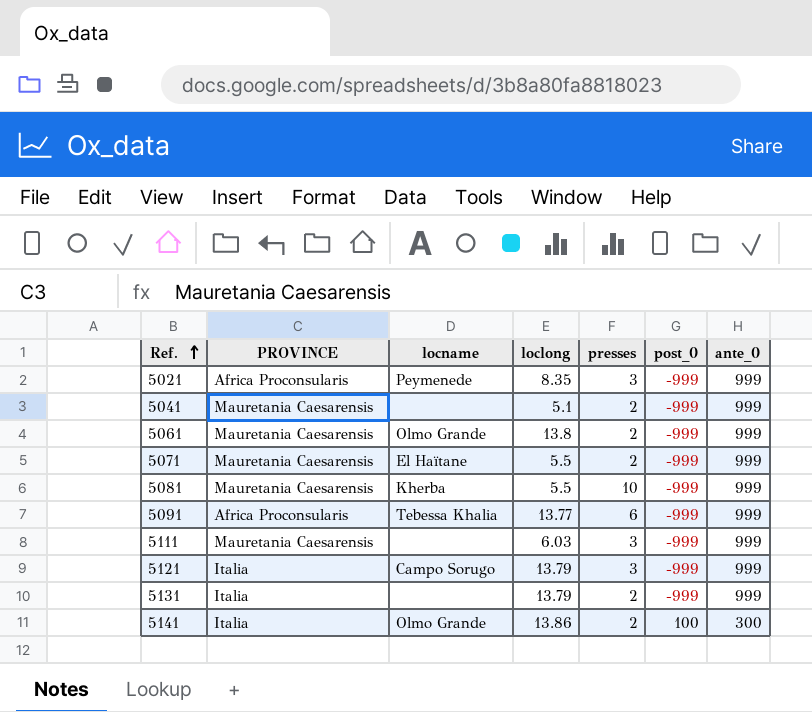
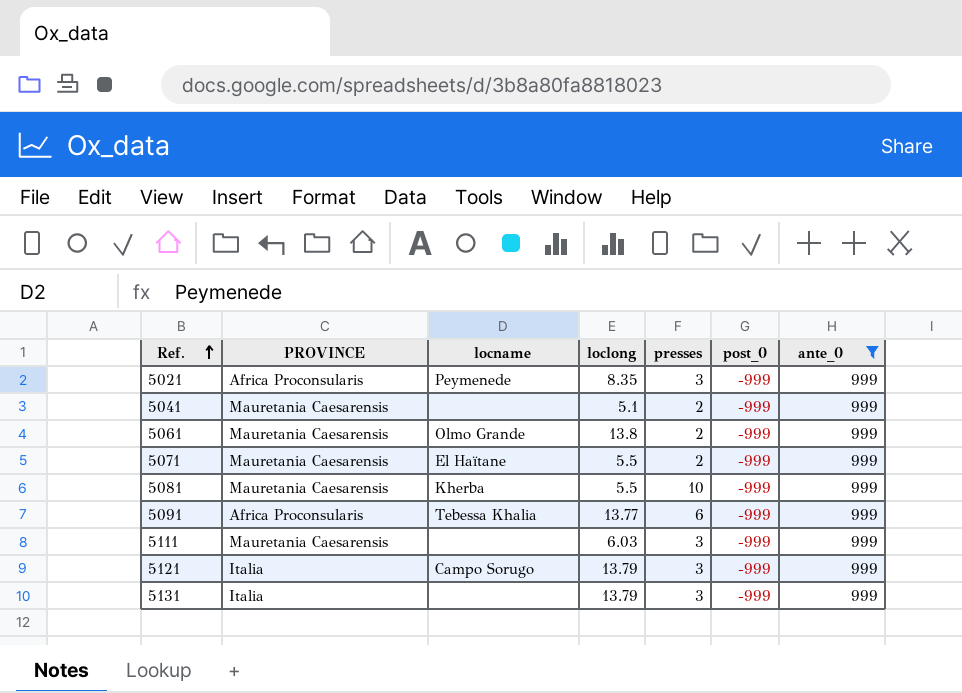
filter: none -> ante_0 = 999
5131 | presses: 2 -> 3

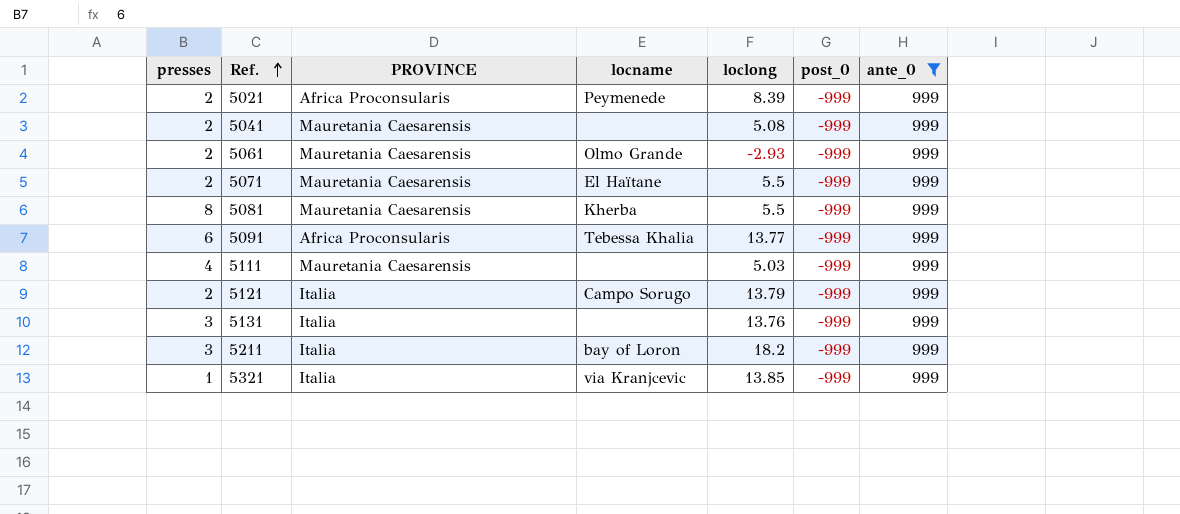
column presses | position: 5 -> 1
5021 | presses: 3 -> 2
5021 | loclong: 8.35 -> 8.39
5041 | loclong: 5.1 -> 5.08
5061 | loclong: 13.8 -> -2.93
5081 | presses: 10 -> 8
5111 | presses: 3 -> 4
5111 | loclong: 6.03 -> 5.03
5121 | presses: 3 -> 2
5131 | loclong: 13.79 -> 13.76
row 5211: none -> 3 | Italia | bay of Loron | 18.2 | -999 | 999
row 5321: none -> 1 | Italia | via Kranjcevic | 13.85 | -999 | 999

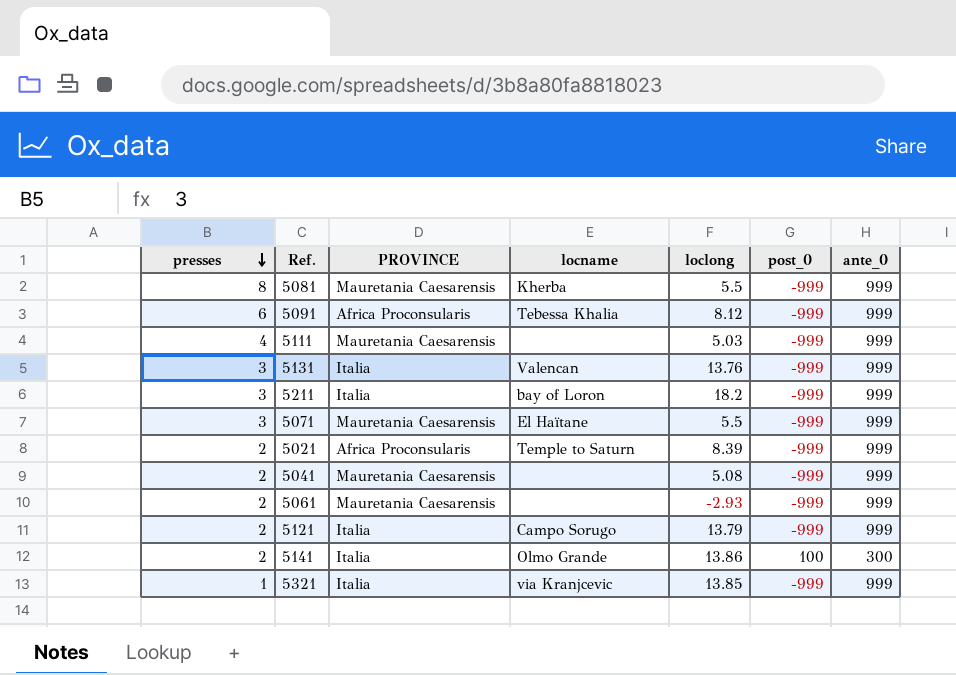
filter: ante_0 = 999 -> none
row order: Ref. ascending -> presses descending
5091 | loclong: 13.77 -> 8.12
5131 | locname: none -> Valencan
5071 | presses: 2 -> 3
5021 | locname: Peymenede -> Temple to Saturn
5061 | locname: Olmo Grande -> none

